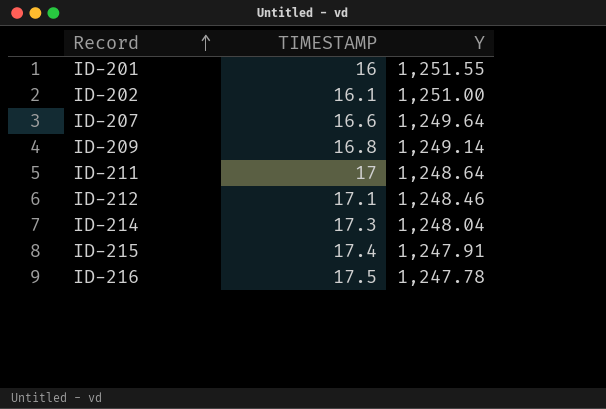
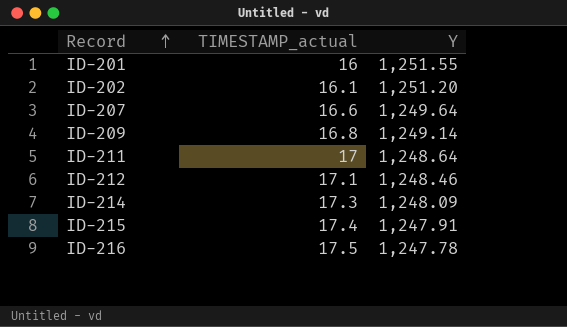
column name: TIMESTAMP -> TIMESTAMP_actual
ID-202 | Y: 1,251.00 -> 1,251.20
ID-214 | Y: 1,248.04 -> 1,248.09

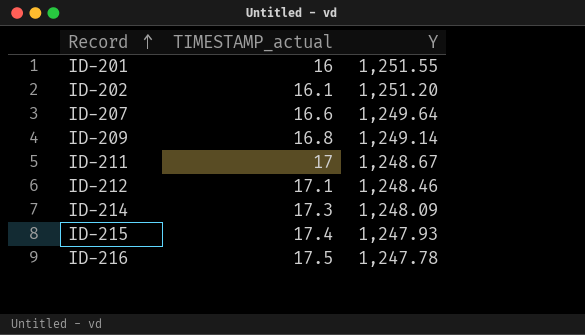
ID-211 | Y: 1,248.64 -> 1,248.67
ID-215 | Y: 1,247.91 -> 1,247.93

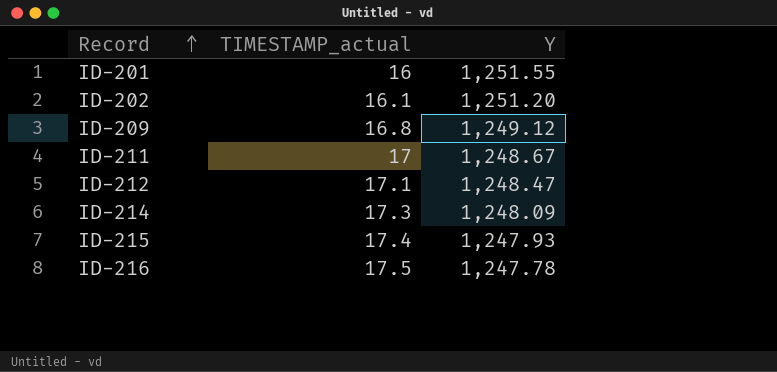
row ID-207: 16.6 | 1,249.64 -> none
ID-209 | Y: 1,249.14 -> 1,249.12
ID-212 | Y: 1,248.46 -> 1,248.47

